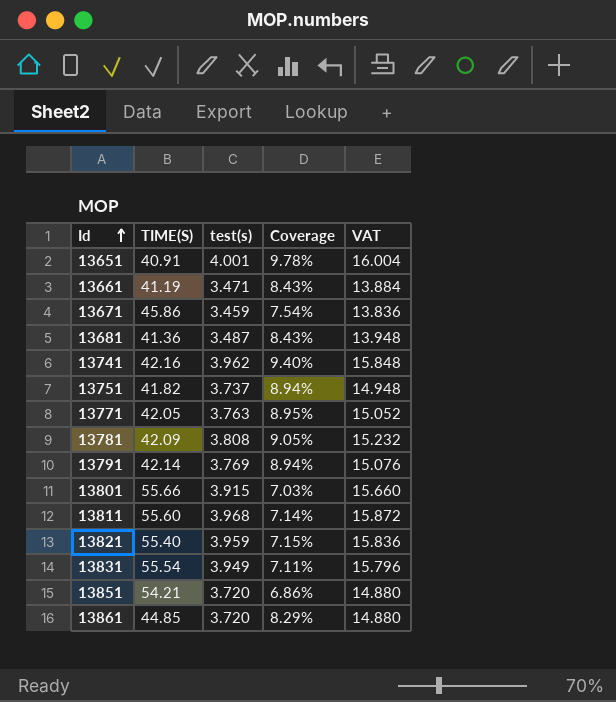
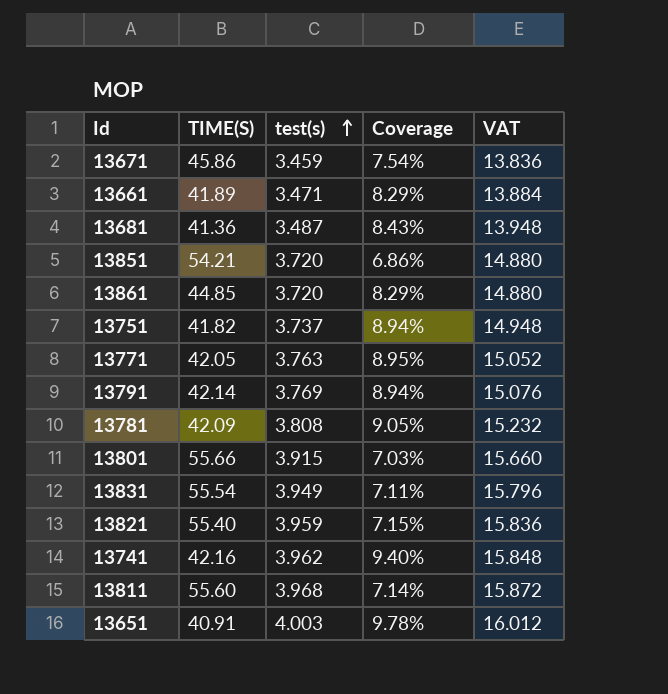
row order: Id ascending -> test(s) ascending
13661 | TIME(S): 41.19 -> 41.89
13661 | Coverage: 8.43% -> 8.29%
13651 | test(s): 4.001 -> 4.003
13651 | VAT: 16.004 -> 16.012

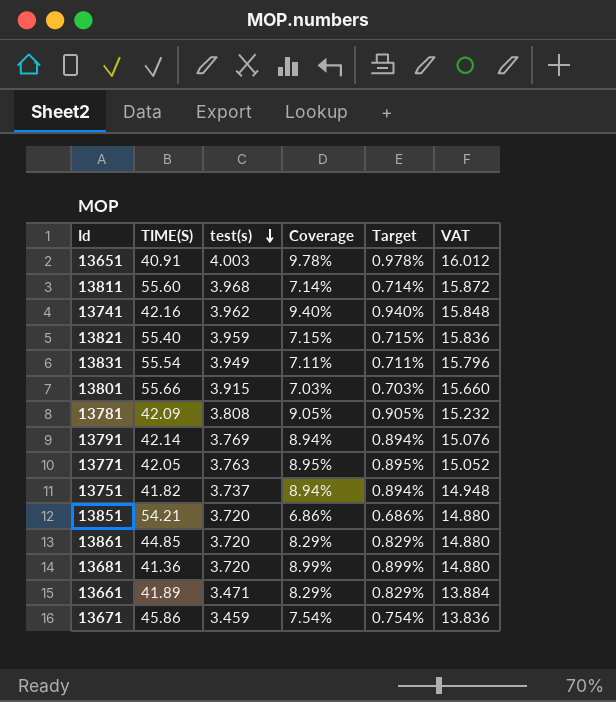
row order: test(s) ascending -> test(s) descending
column Target | formula: none -> [Coverage] * 0.1
13681 | test(s): 3.487 -> 3.720
13681 | Coverage: 8.43% -> 8.99%
13681 | VAT: 13.948 -> 14.880

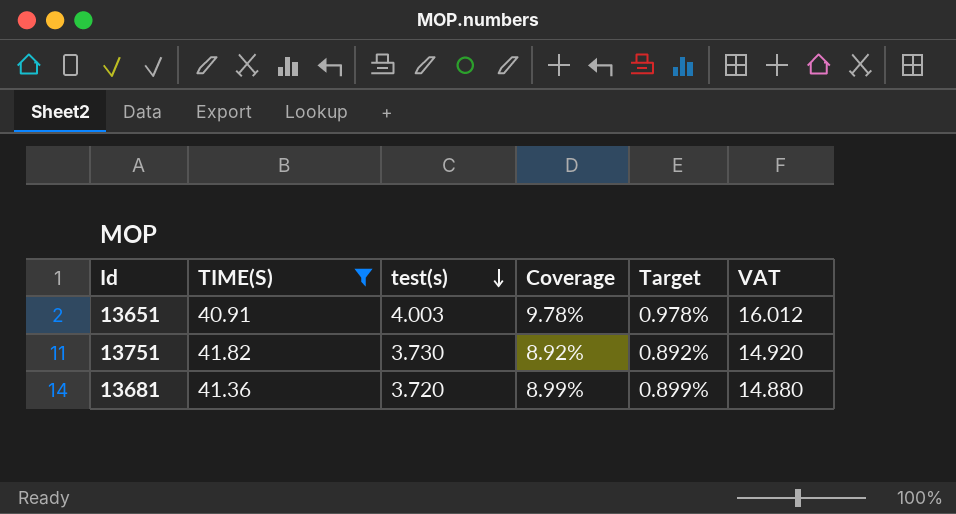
filter: none -> TIME(S) <= 41.82
13751 | test(s): 3.737 -> 3.730
13751 | Coverage: 8.94% -> 8.92%
13751 | Target: 0.894% -> 0.892%
13751 | VAT: 14.948 -> 14.920

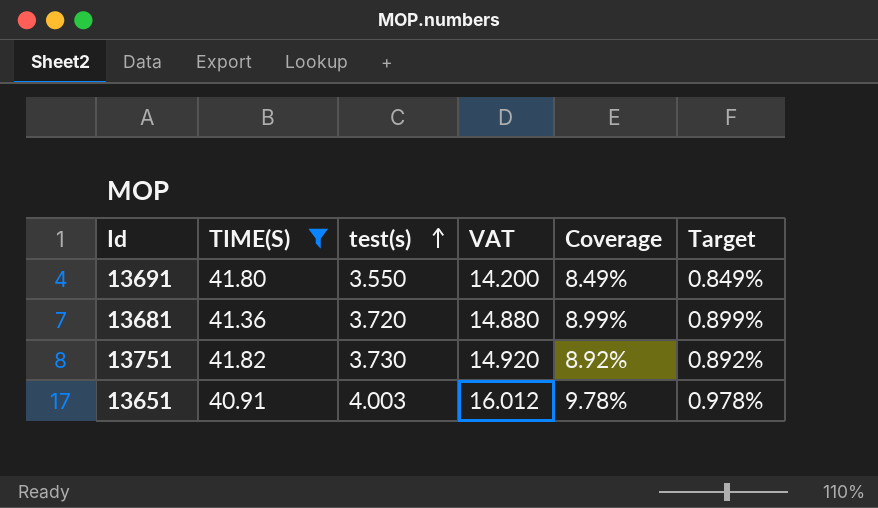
row order: test(s) descending -> test(s) ascending
column VAT | position: 6 -> 4
row 13691: none -> 41.80 | 3.550 | 14.200 | 8.49% | 0.849%

